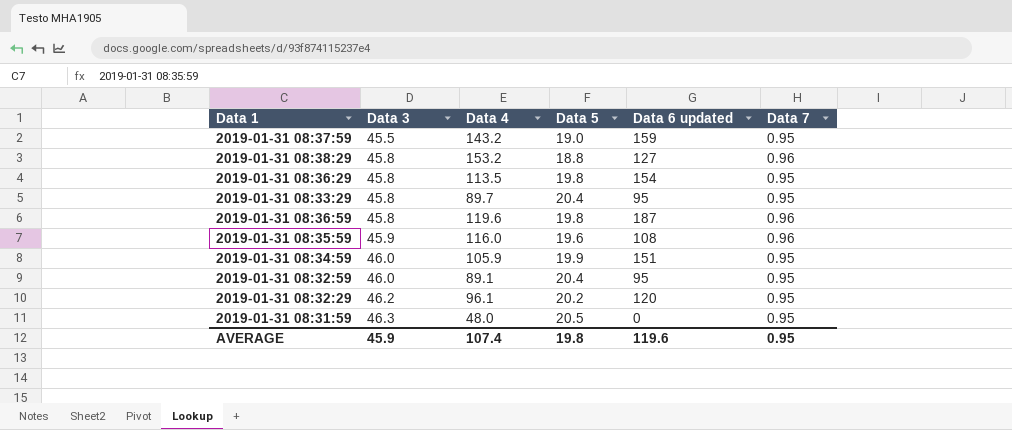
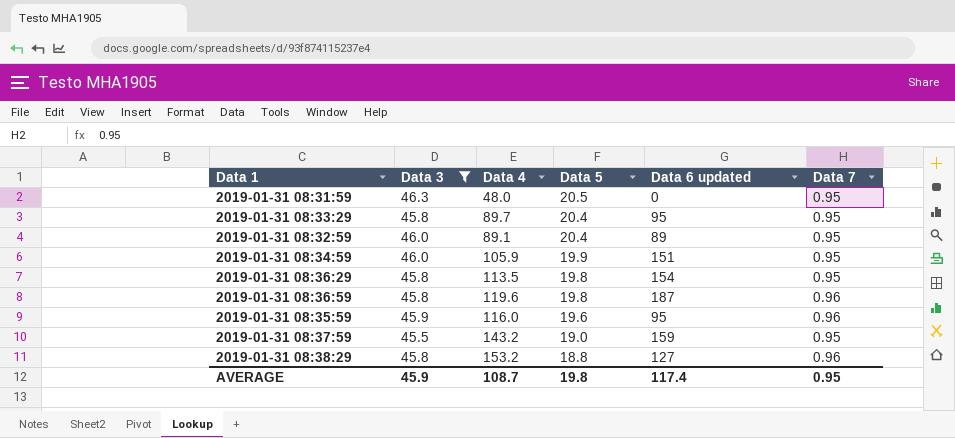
filter: none -> Data 3 != 46.2
row order: Data 3 ascending -> Data 5 descending
2019-01-31 08:32:59 | Data 6 updated: 95 -> 89
2019-01-31 08:35:59 | Data 6 updated: 108 -> 95
AVERAGE | Data 4: 107.4 -> 108.7
AVERAGE | Data 6 updated: 119.6 -> 117.4

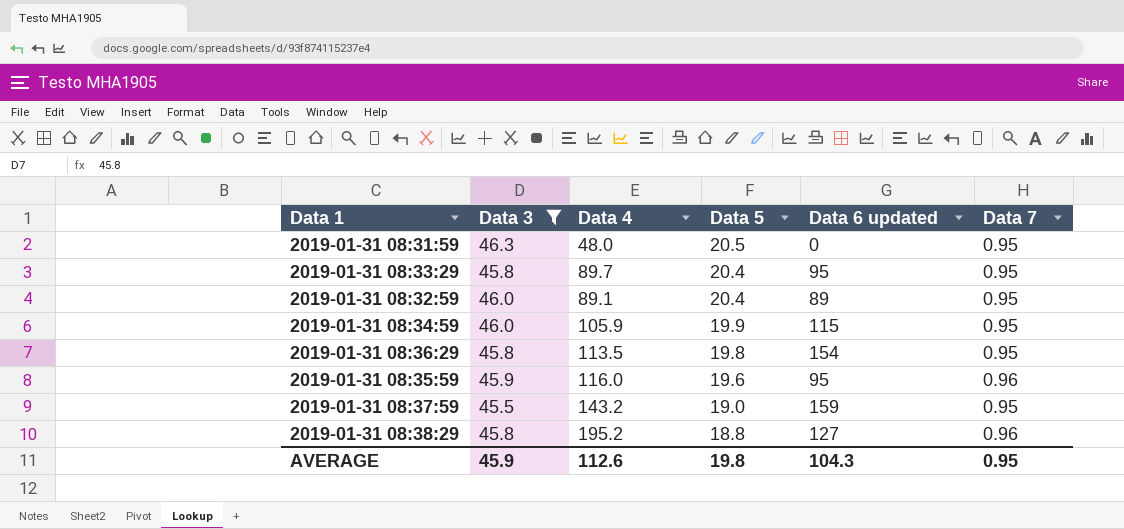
row 2019-01-31 08:36:59: 45.8 | 119.6 | 19.8 | 187 | 0.96 -> none
2019-01-31 08:34:59 | Data 6 updated: 151 -> 115
2019-01-31 08:38:29 | Data 4: 153.2 -> 195.2
AVERAGE | Data 4: 108.7 -> 112.6
AVERAGE | Data 6 updated: 117.4 -> 104.3

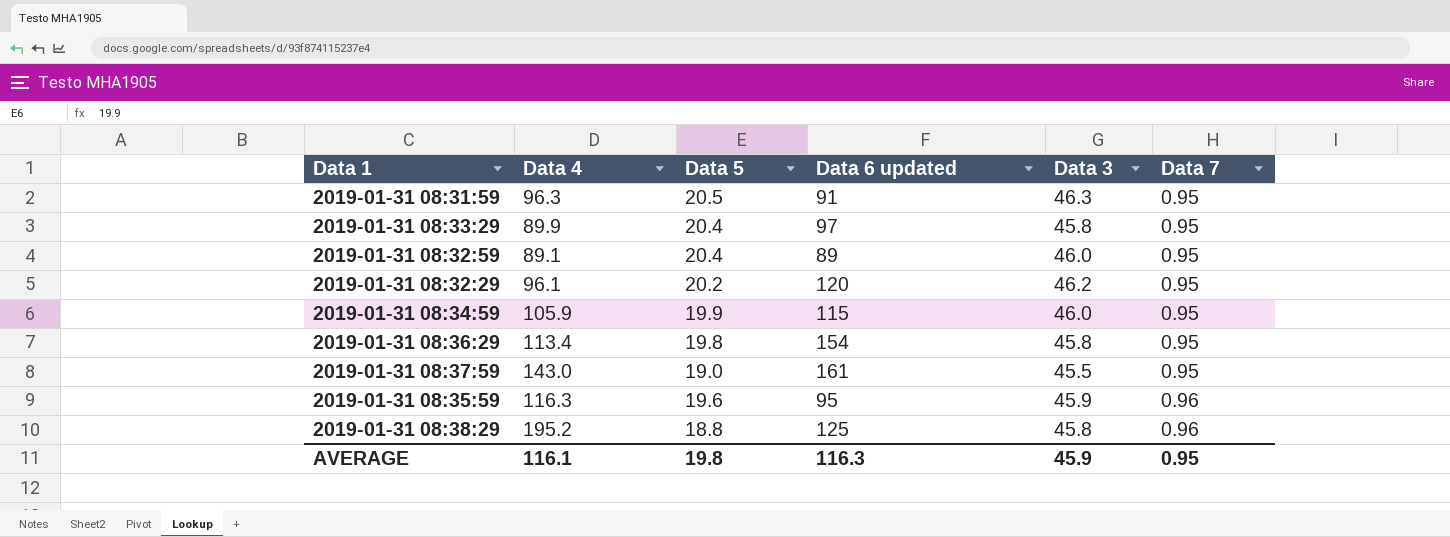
filter: Data 3 != 46.2 -> none
row order: Data 5 descending -> Data 7 ascending
column Data 3 | position: 2 -> 5
2019-01-31 08:31:59 | Data 4: 48.0 -> 96.3
2019-01-31 08:31:59 | Data 6 updated: 0 -> 91
2019-01-31 08:33:29 | Data 4: 89.7 -> 89.9
2019-01-31 08:33:29 | Data 6 updated: 95 -> 97
2019-01-31 08:36:29 | Data 4: 113.5 -> 113.4
2019-01-31 08:37:59 | Data 4: 143.2 -> 143.0
2019-01-31 08:37:59 | Data 6 updated: 159 -> 161
2019-01-31 08:35:59 | Data 4: 116.0 -> 116.3
2019-01-31 08:38:29 | Data 6 updated: 127 -> 125
AVERAGE | Data 4: 112.6 -> 116.1
AVERAGE | Data 6 updated: 104.3 -> 116.3

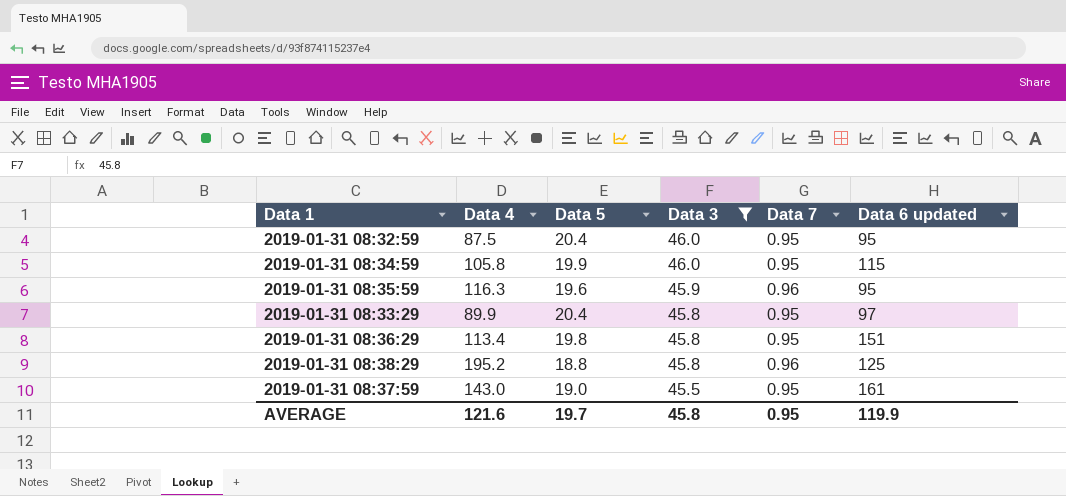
filter: none -> Data 3 <= 46.0
row order: Data 7 ascending -> Data 3 descending
column Data 6 updated | position: 4 -> 6
2019-01-31 08:32:59 | Data 4: 89.1 -> 87.5
2019-01-31 08:32:59 | Data 6 updated: 89 -> 95
2019-01-31 08:34:59 | Data 4: 105.9 -> 105.8
2019-01-31 08:36:29 | Data 6 updated: 154 -> 151
AVERAGE | Data 4: 116.1 -> 121.6
AVERAGE | Data 5: 19.8 -> 19.7
AVERAGE | Data 3: 45.9 -> 45.8
AVERAGE | Data 6 updated: 116.3 -> 119.9

